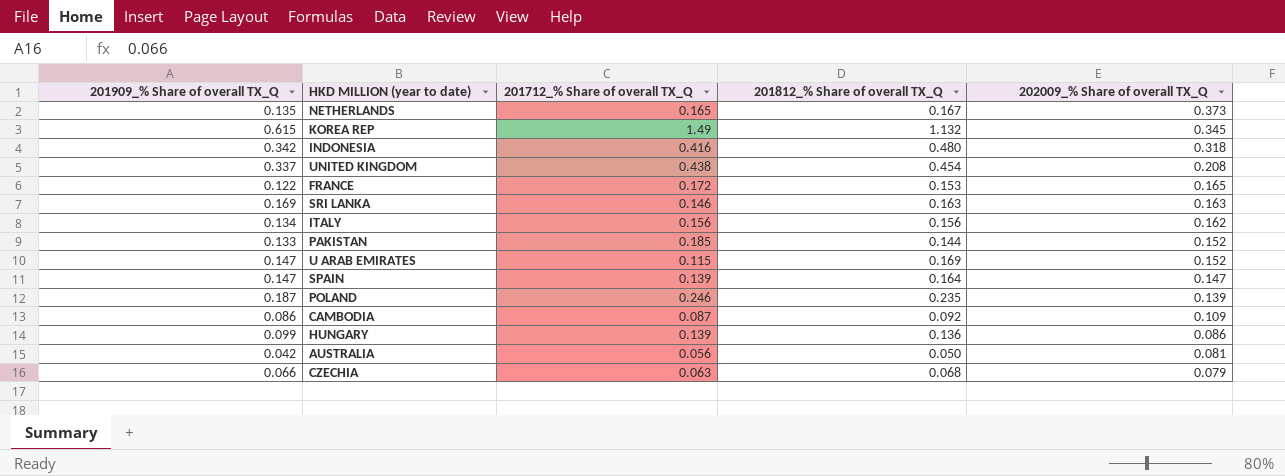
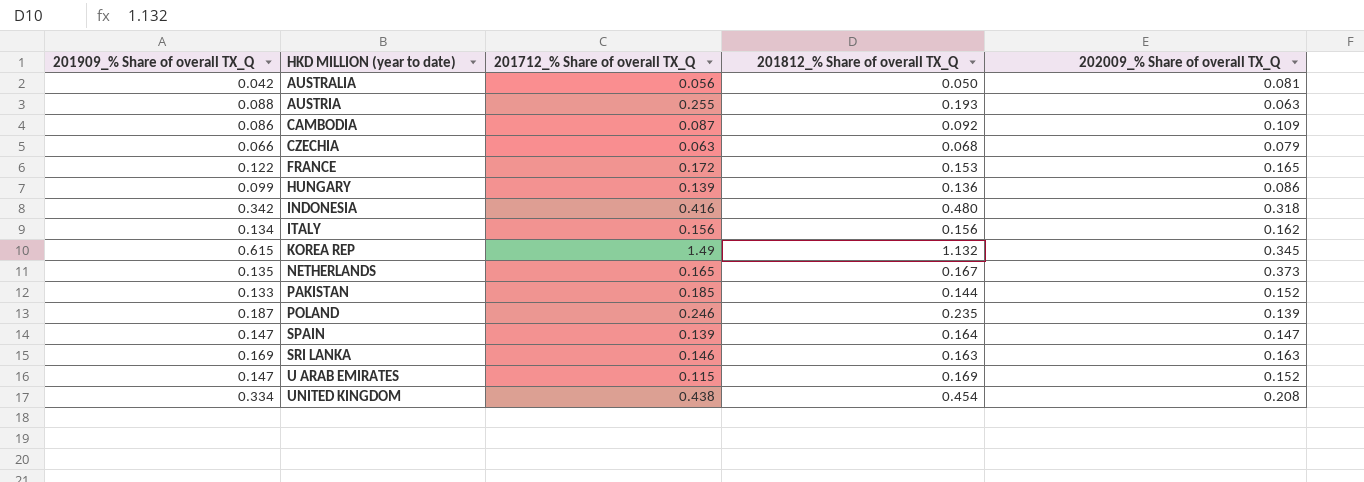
row order: 202009_% Share of overall TX_Q descending -> HKD MILLION (year to date) ascending
row AUSTRIA: none -> 0.088 | 0.255 | 0.193 | 0.063
UNITED KINGDOM | 201909_% Share of overall TX_Q: 0.337 -> 0.334

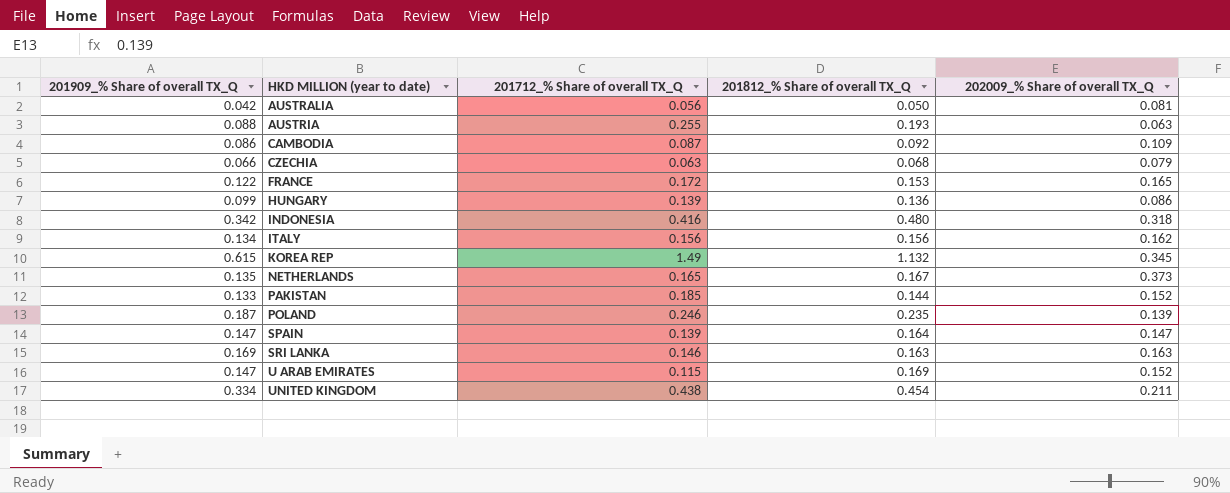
UNITED KINGDOM | 202009_% Share of overall TX_Q: 0.208 -> 0.211

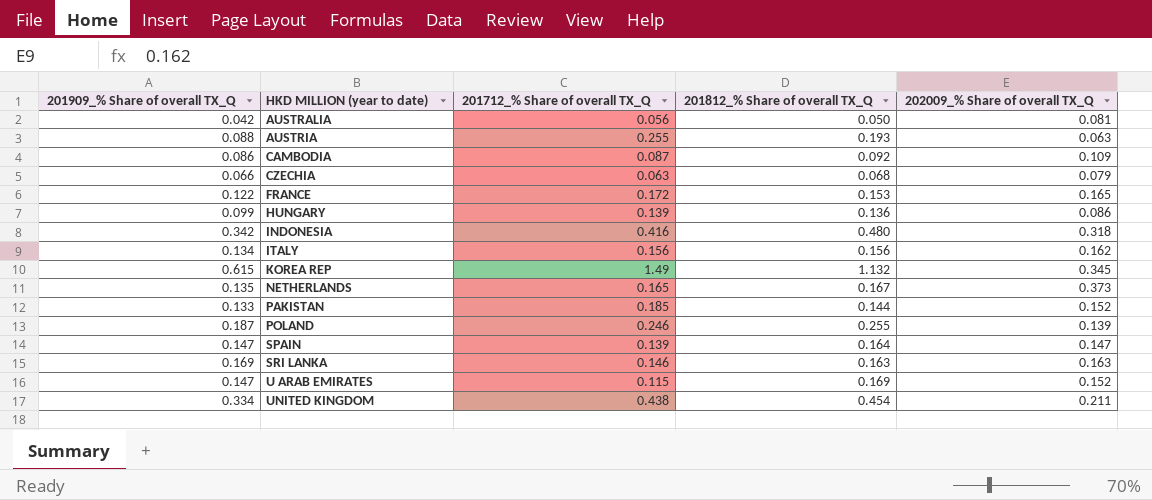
POLAND | 201812_% Share of overall TX_Q: 0.235 -> 0.255

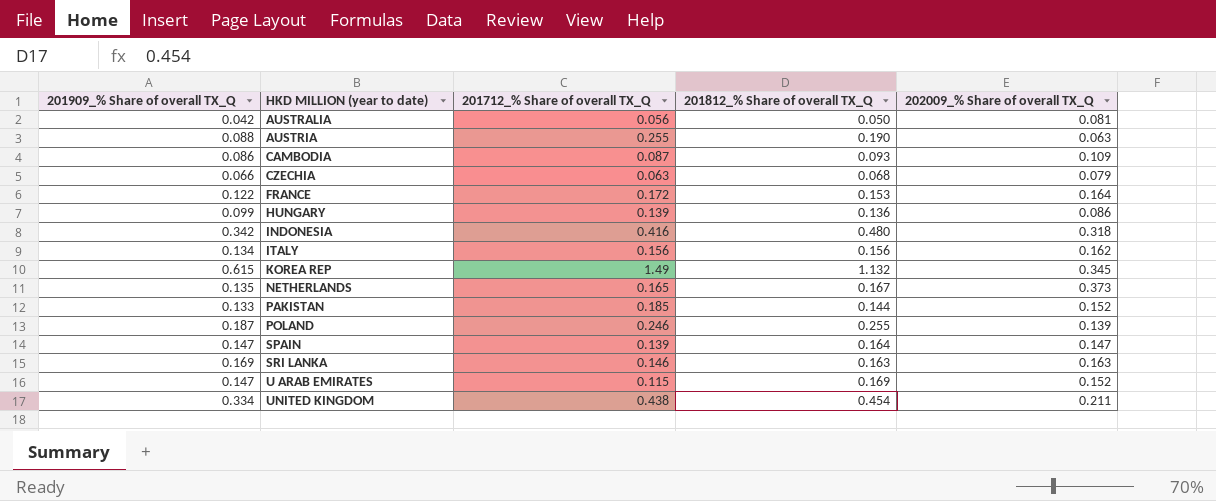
AUSTRIA | 201812_% Share of overall TX_Q: 0.193 -> 0.190
CAMBODIA | 201812_% Share of overall TX_Q: 0.092 -> 0.093
FRANCE | 202009_% Share of overall TX_Q: 0.165 -> 0.164

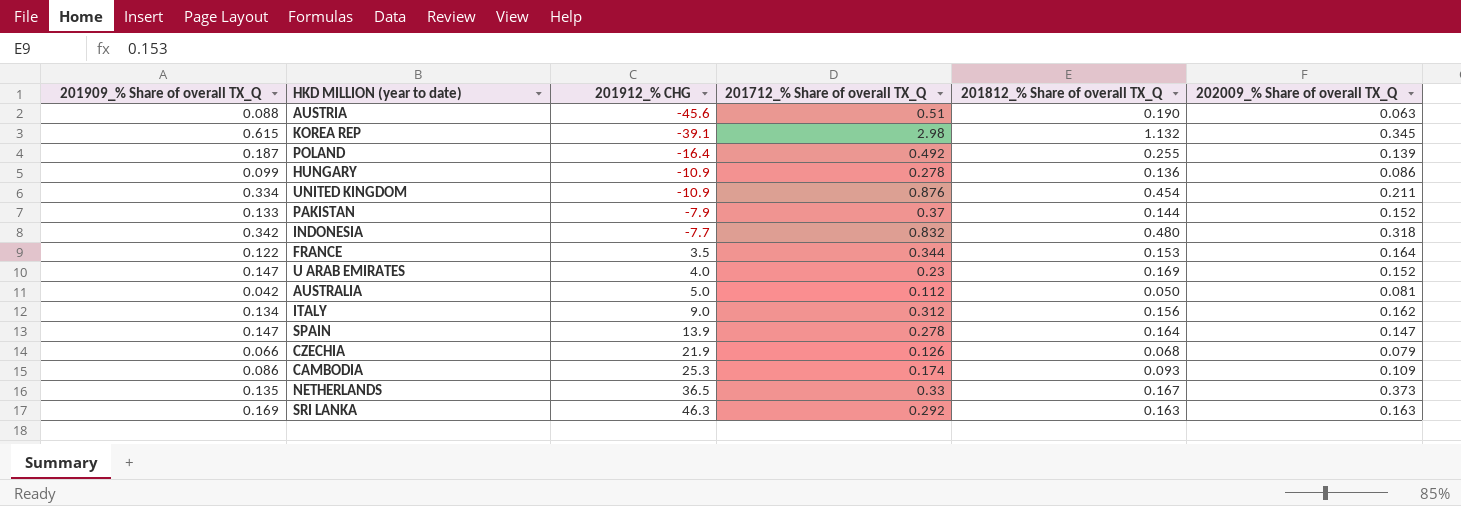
row order: HKD MILLION (year to date) ascending -> 201912_% CHG ascending
column 201912_% CHG | position: none -> 3
AUSTRIA | 201712_% Share of overall TX_Q: 0.255 -> 0.51
KOREA REP | 201712_% Share of overall TX_Q: 1.49 -> 2.98
POLAND | 201712_% Share of overall TX_Q: 0.246 -> 0.492
HUNGARY | 201712_% Share of overall TX_Q: 0.139 -> 0.278
UNITED KINGDOM | 201712_% Share of overall TX_Q: 0.438 -> 0.876
PAKISTAN | 201712_% Share of overall TX_Q: 0.185 -> 0.37
INDONESIA | 201712_% Share of overall TX_Q: 0.416 -> 0.832
FRANCE | 201712_% Share of overall TX_Q: 0.172 -> 0.344
U ARAB EMIRATES | 201712_% Share of overall TX_Q: 0.115 -> 0.23
AUSTRALIA | 201712_% Share of overall TX_Q: 0.056 -> 0.112
ITALY | 201712_% Share of overall TX_Q: 0.156 -> 0.312
SPAIN | 201712_% Share of overall TX_Q: 0.139 -> 0.278
CZECHIA | 201712_% Share of overall TX_Q: 0.063 -> 0.126
CAMBODIA | 201712_% Share of overall TX_Q: 0.087 -> 0.174
NETHERLANDS | 201712_% Share of overall TX_Q: 0.165 -> 0.33
SRI LANKA | 201712_% Share of overall TX_Q: 0.146 -> 0.292

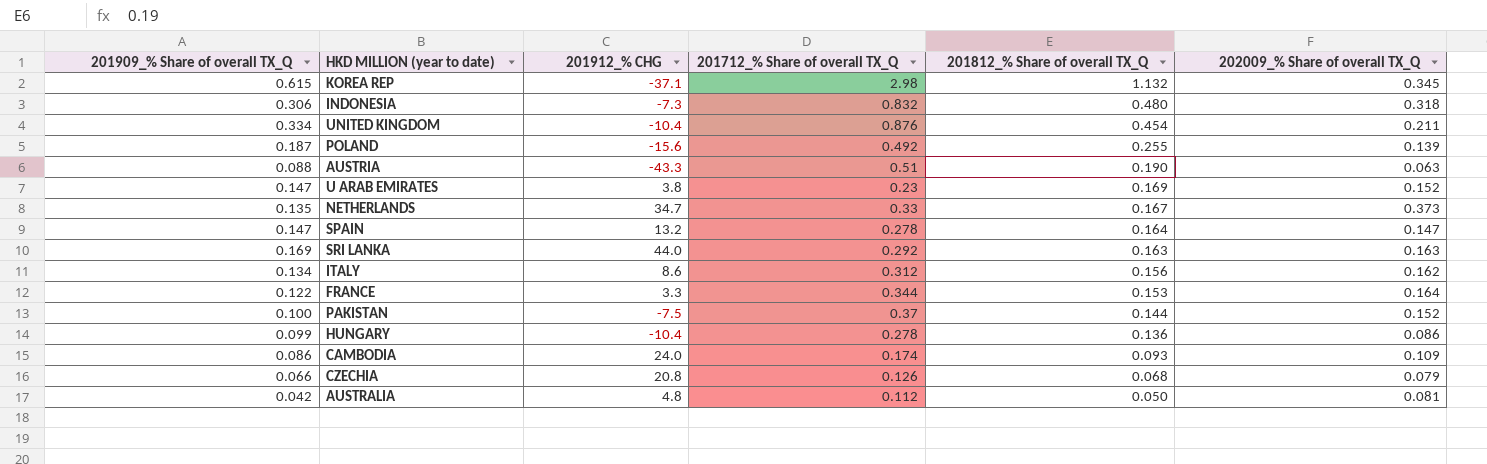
row order: 201912_% CHG ascending -> 201812_% Share of overall TX_Q descending
KOREA REP | 201912_% CHG: -39.1 -> -37.1
INDONESIA | 201909_% Share of overall TX_Q: 0.342 -> 0.306
INDONESIA | 201912_% CHG: -7.7 -> -7.3
UNITED KINGDOM | 201912_% CHG: -10.9 -> -10.4
POLAND | 201912_% CHG: -16.4 -> -15.6
AUSTRIA | 201912_% CHG: -45.6 -> -43.3
U ARAB EMIRATES | 201912_% CHG: 4.0 -> 3.8
NETHERLANDS | 201912_% CHG: 36.5 -> 34.7
SPAIN | 201912_% CHG: 13.9 -> 13.2
SRI LANKA | 201912_% CHG: 46.3 -> 44.0
ITALY | 201912_% CHG: 9.0 -> 8.6
FRANCE | 201912_% CHG: 3.5 -> 3.3
PAKISTAN | 201909_% Share of overall TX_Q: 0.133 -> 0.100
PAKISTAN | 201912_% CHG: -7.9 -> -7.5
HUNGARY | 201912_% CHG: -10.9 -> -10.4
CAMBODIA | 201912_% CHG: 25.3 -> 24.0
CZECHIA | 201912_% CHG: 21.9 -> 20.8
AUSTRALIA | 201912_% CHG: 5.0 -> 4.8

